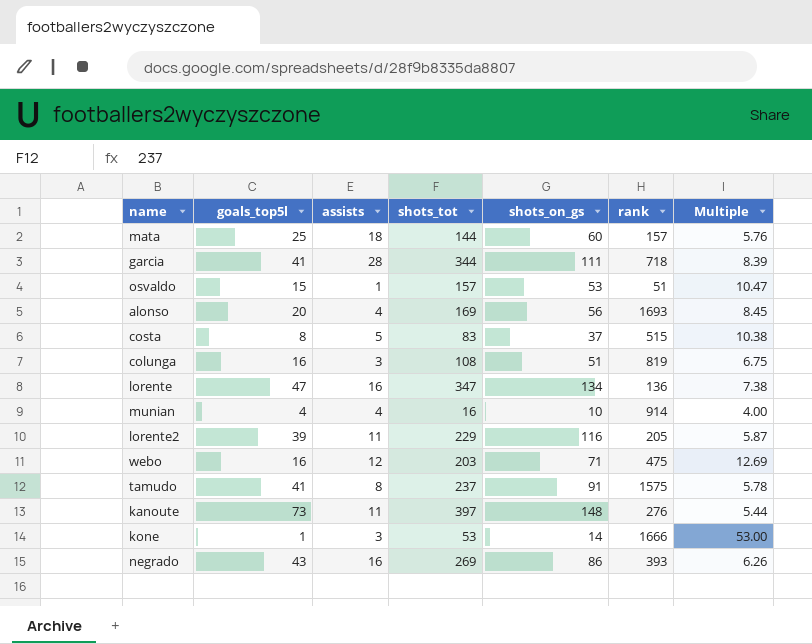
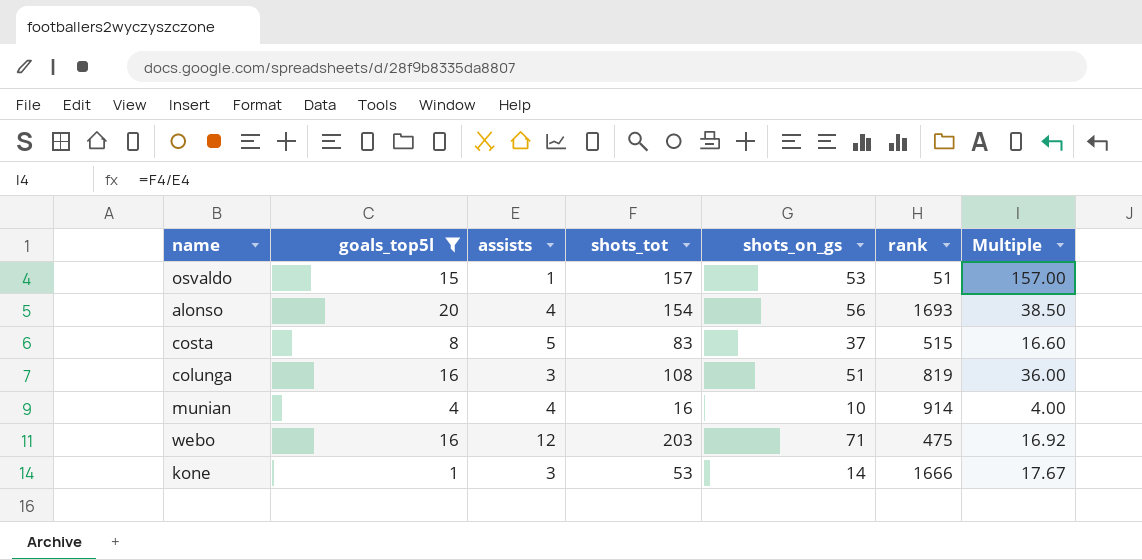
filter: none -> goals_top5l <= 20
column Multiple | formula: [shots_tot] / [goals_top5l] -> [shots_tot] / [assists]
alonso | shots_tot: 169 -> 154

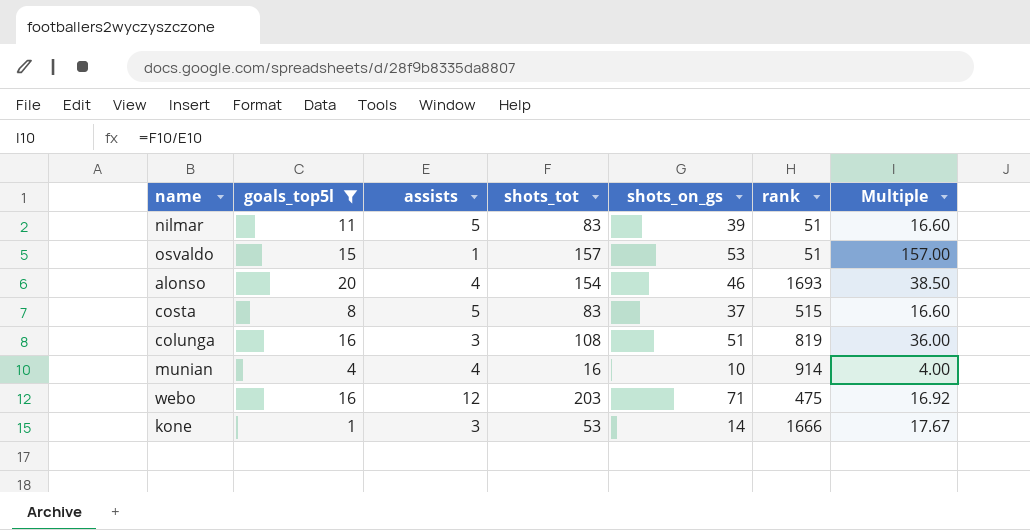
row nilmar: none -> 11 | 5 | 83 | 39 | 51 | 16.60
alonso | shots_on_gs: 56 -> 46

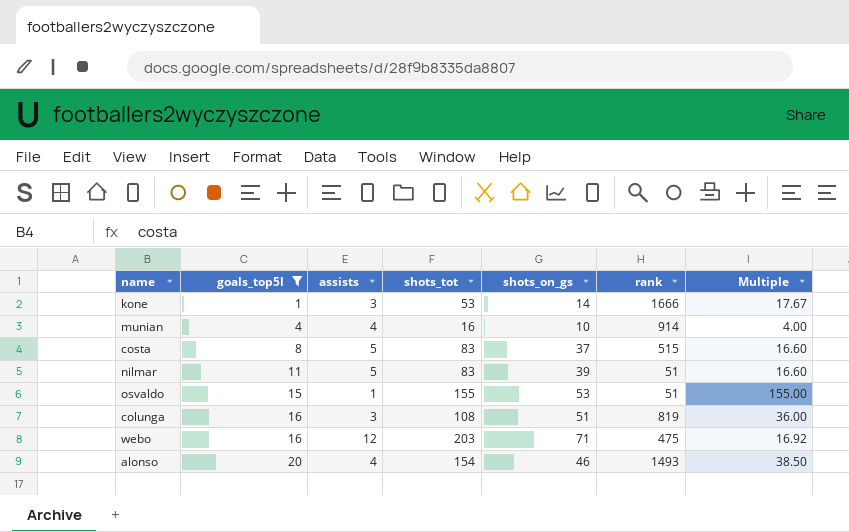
row order: none -> goals_top5l ascending
osvaldo | shots_tot: 157 -> 155
osvaldo | Multiple: 157.00 -> 155.00
alonso | rank: 1693 -> 1493

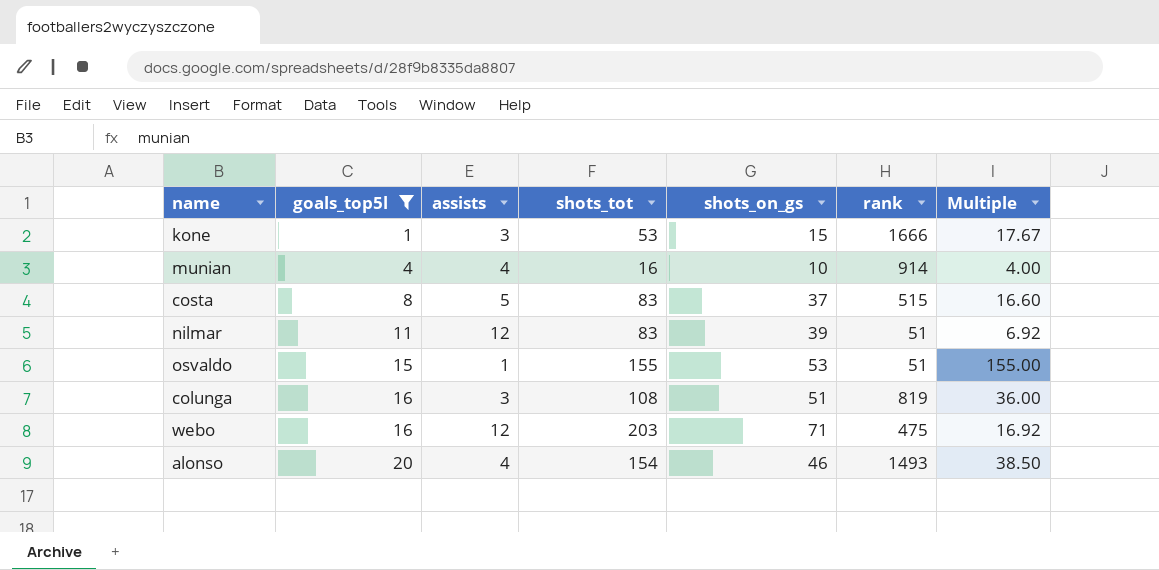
kone | shots_on_gs: 14 -> 15
nilmar | assists: 5 -> 12
nilmar | Multiple: 16.60 -> 6.92

